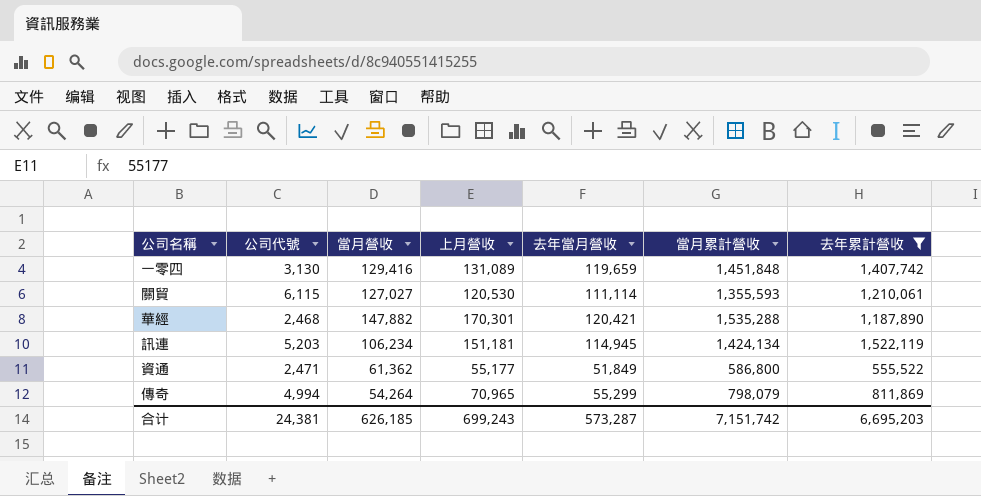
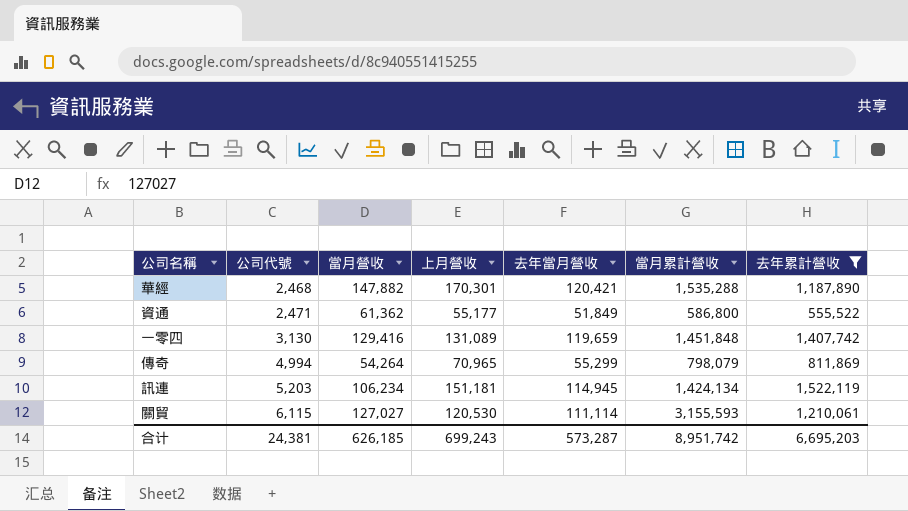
row order: none -> 公司代號 ascending
關貿 | 當月累計營收: 1,355,593 -> 3,155,593
合计 | 當月累計營收: 7,151,742 -> 8,951,742

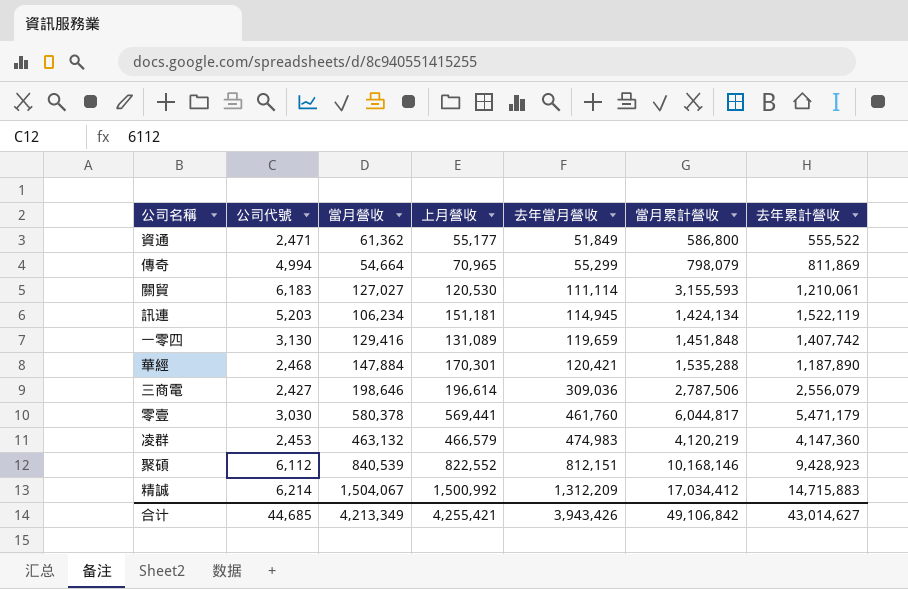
filter: 去年累計營收 <= 1,522,119 -> none
row order: 公司代號 ascending -> 去年當月營收 ascending
傳奇 | 當月營收: 54,264 -> 54,664
關貿 | 公司代號: 6,115 -> 6,183
華經 | 當月營收: 147,882 -> 147,884
合计 | 公司代號: 24,381 -> 44,685
合计 | 當月營收: 626,185 -> 4,213,349
合计 | 上月營收: 699,243 -> 4,255,421
合计 | 去年當月營收: 573,287 -> 3,943,426
合计 | 當月累計營收: 8,951,742 -> 49,106,842
合计 | 去年累計營收: 6,695,203 -> 43,014,627

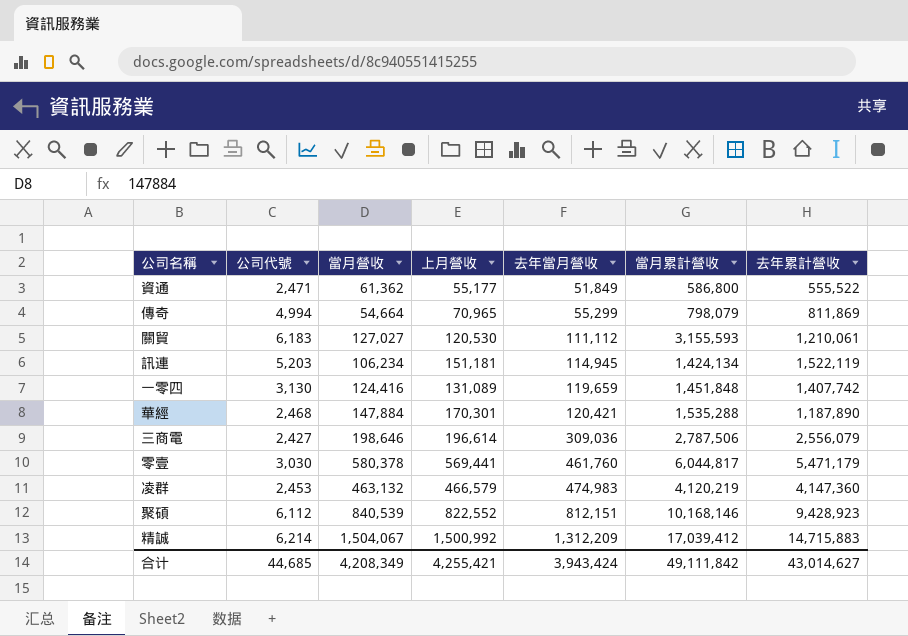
關貿 | 去年當月營收: 111,114 -> 111,112
一零四 | 當月營收: 129,416 -> 124,416
精誠 | 當月累計營收: 17,034,412 -> 17,039,412
合计 | 當月營收: 4,213,349 -> 4,208,349
合计 | 去年當月營收: 3,943,426 -> 3,943,424
合计 | 當月累計營收: 49,106,842 -> 49,111,842

